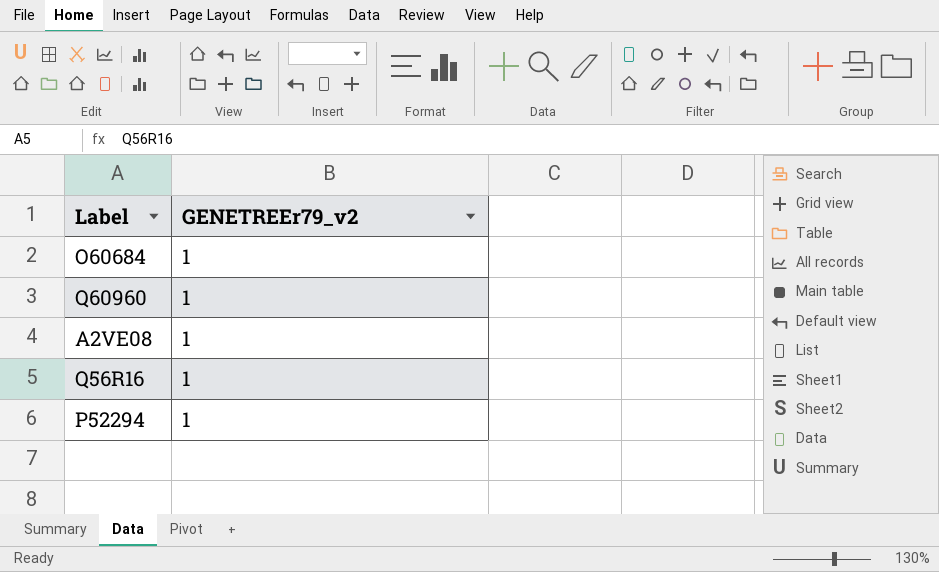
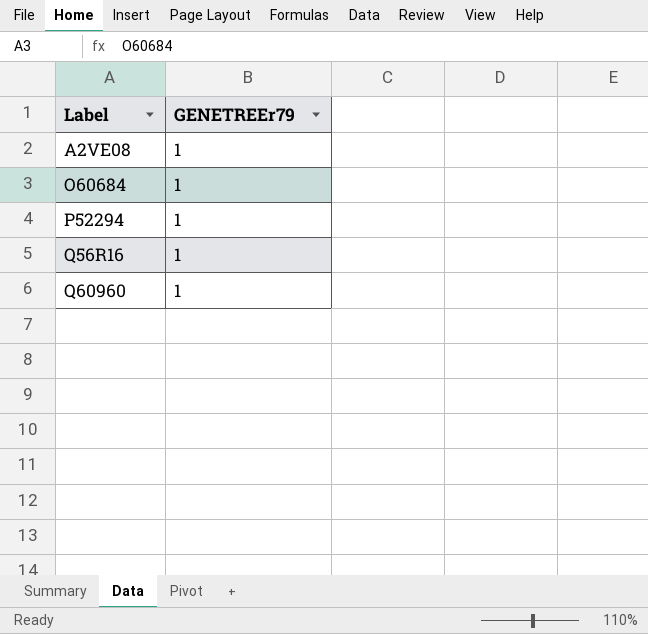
row order: none -> Label ascending
column name: GENETREEr79_v2 -> GENETREEr79

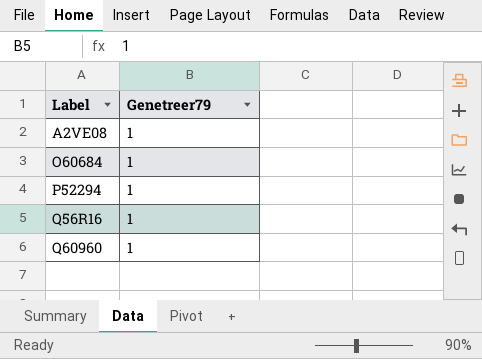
column name: GENETREEr79 -> Genetreer79

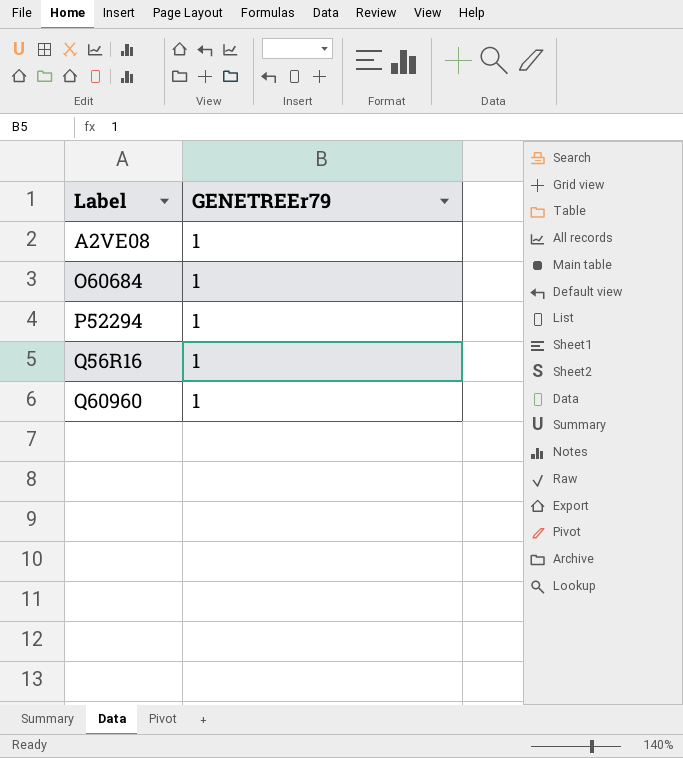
column name: Genetreer79 -> GENETREEr79

